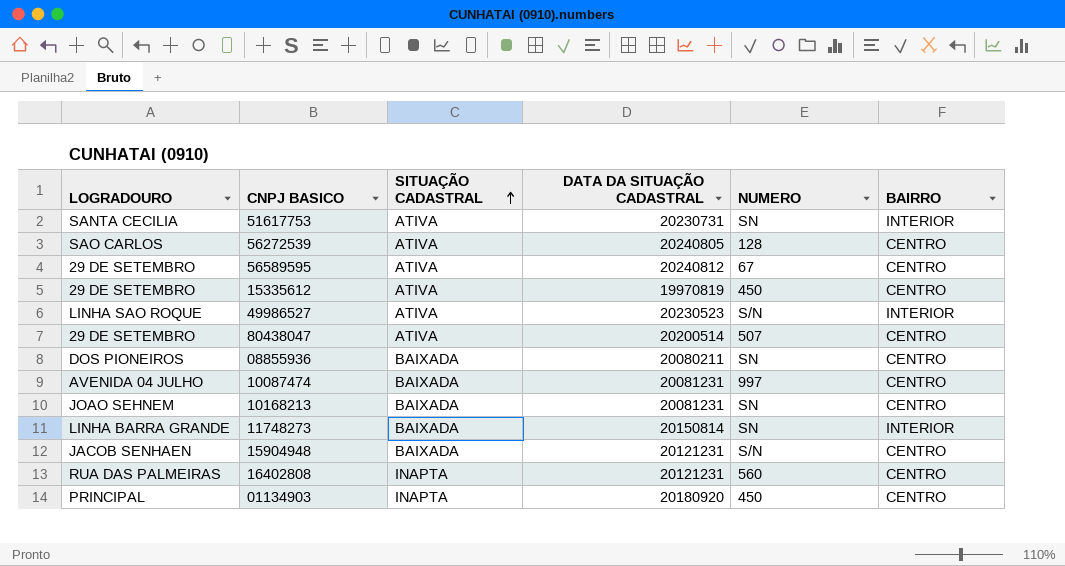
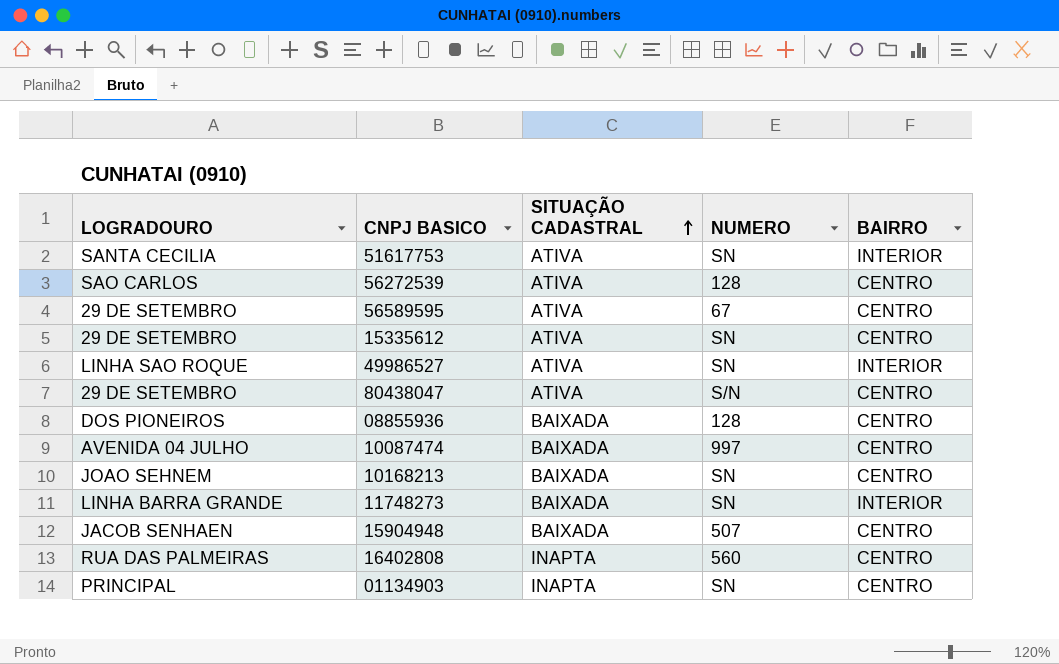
column DATA DA SITUAÇÃO CADASTRAL | position: 4 -> none
15335612 | NUMERO: 450 -> SN
49986527 | NUMERO: S/N -> SN
80438047 | NUMERO: 507 -> S/N
08855936 | NUMERO: SN -> 128
15904948 | NUMERO: S/N -> 507
01134903 | NUMERO: 450 -> SN

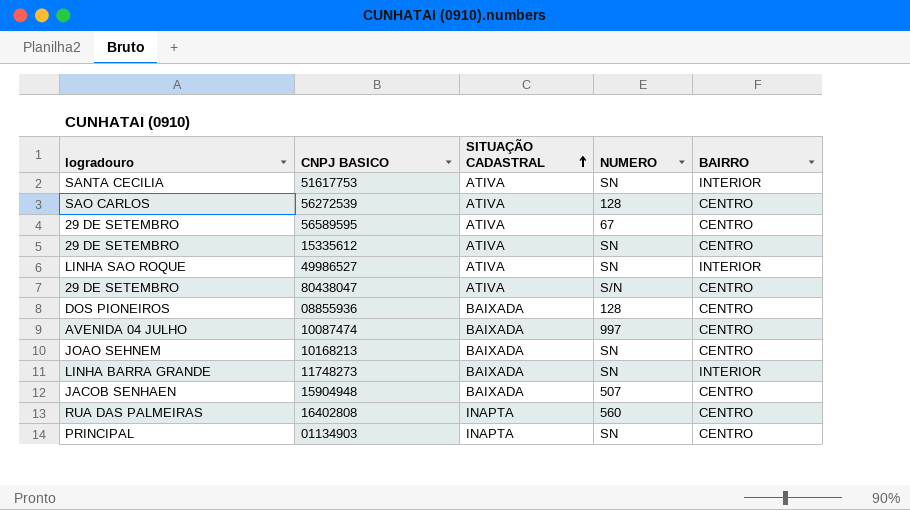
column name: LOGRADOURO -> logradouro

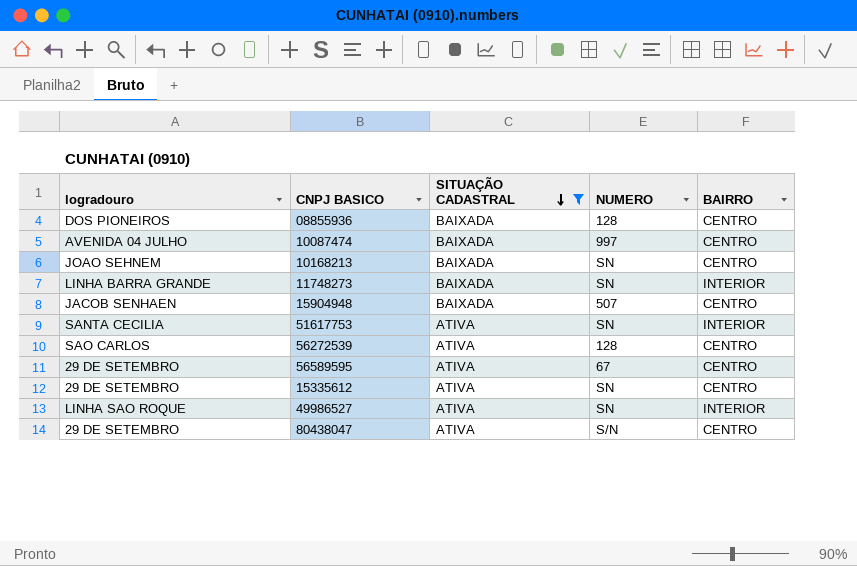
filter: none -> SITUAÇÃO CADASTRAL != INAPTA
row order: SITUAÇÃO CADASTRAL ascending -> SITUAÇÃO CADASTRAL descending

